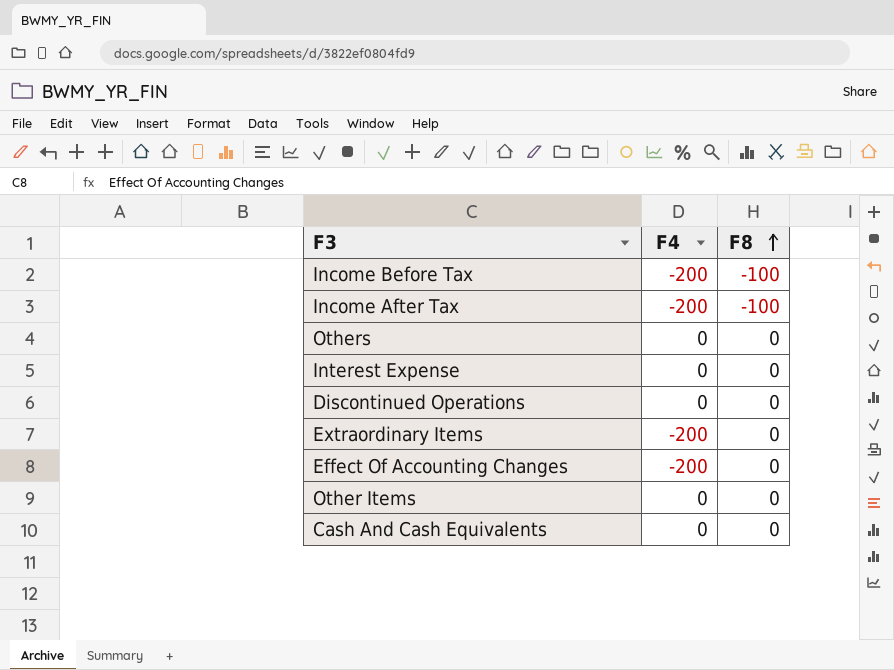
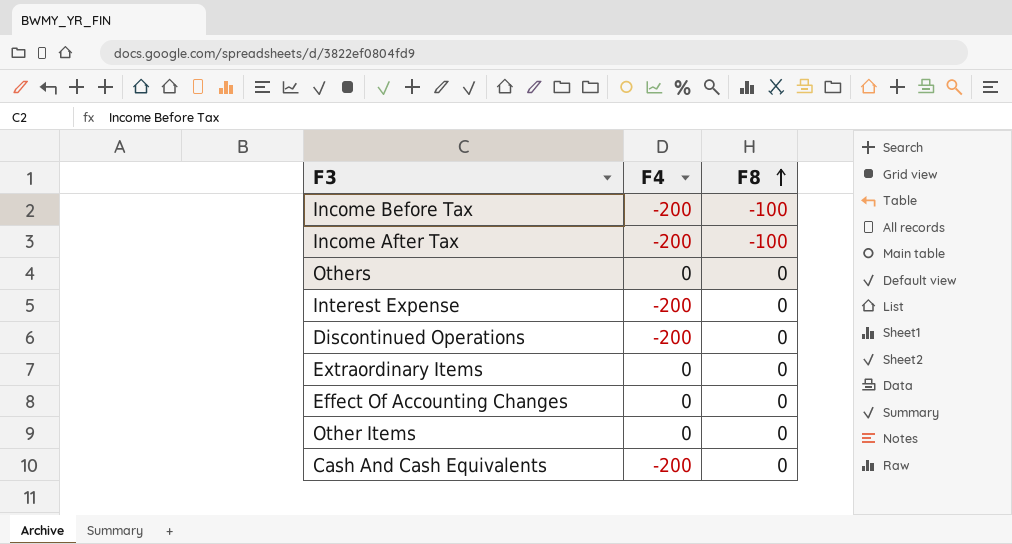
Interest Expense | F4: 0 -> -200
Discontinued Operations | F4: 0 -> -200
Extraordinary Items | F4: -200 -> 0
Effect Of Accounting Changes | F4: -200 -> 0
Cash And Cash Equivalents | F4: 0 -> -200

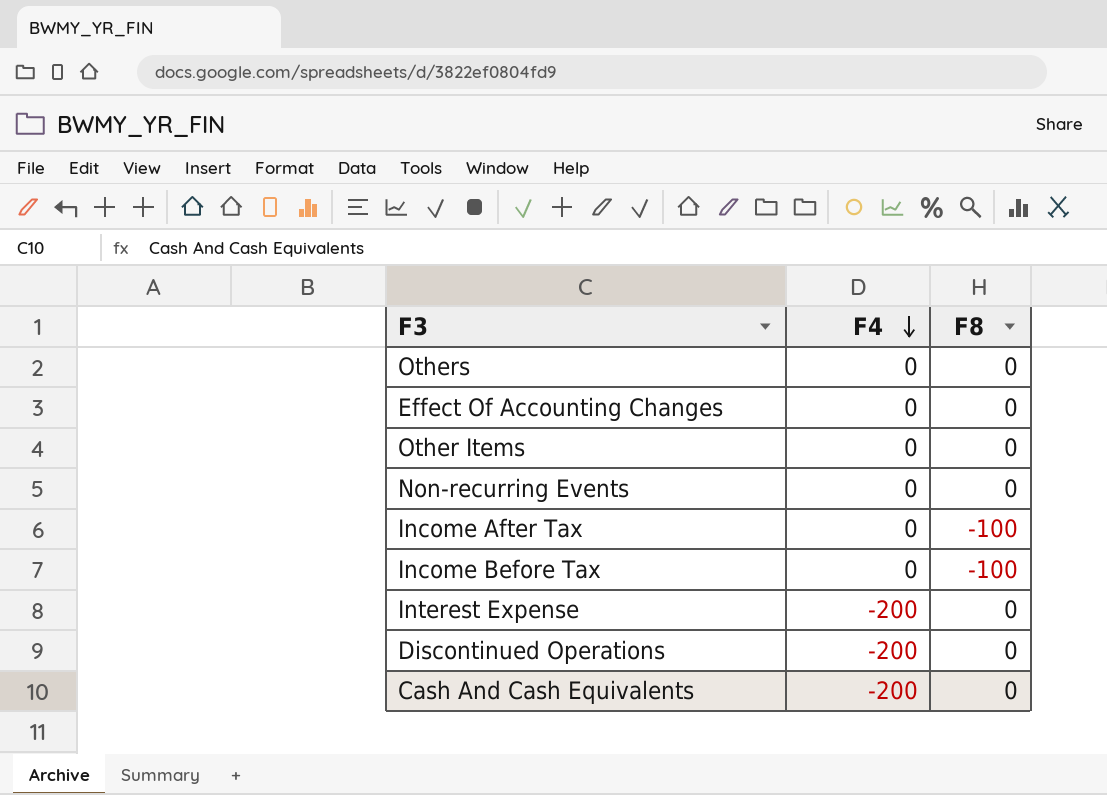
row order: F8 ascending -> F4 descending
row Extraordinary Items: 0 | 0 -> none
row Non-recurring Events: none -> 0 | 0
Income After Tax | F4: -200 -> 0
Income Before Tax | F4: -200 -> 0

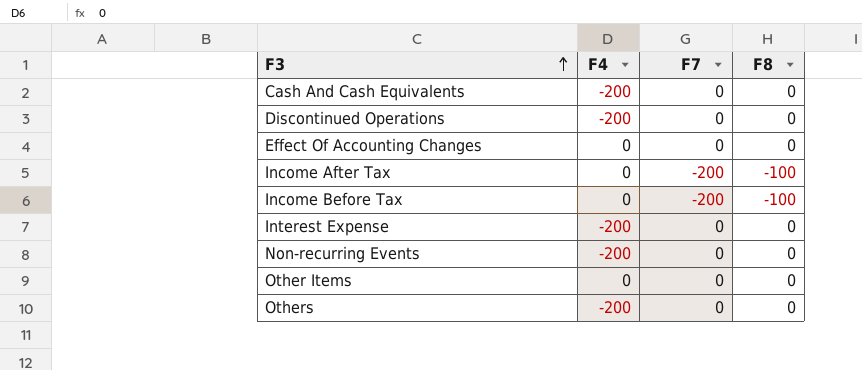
row order: F4 descending -> F3 ascending
column F7 | position: none -> 3
Non-recurring Events | F4: 0 -> -200
Others | F4: 0 -> -200

